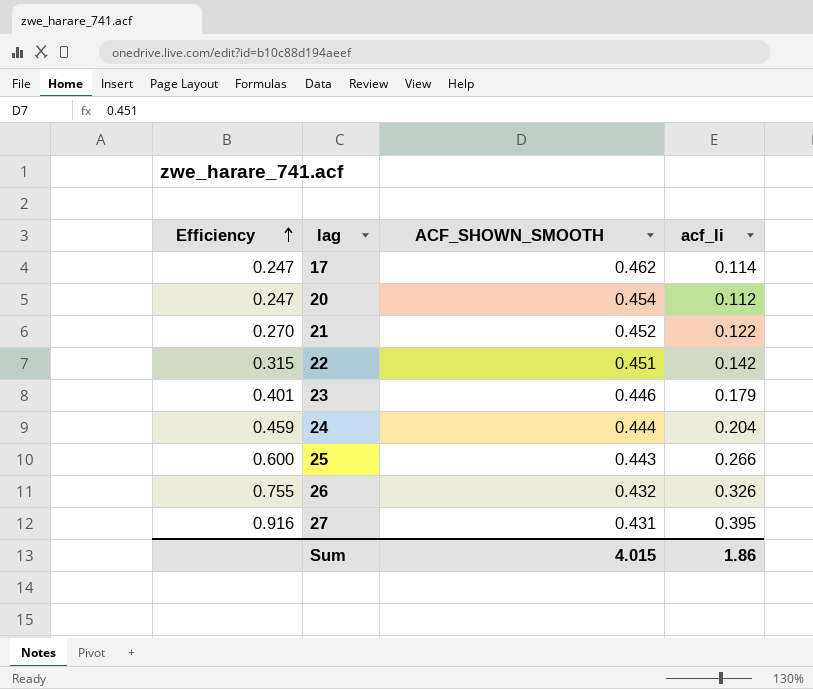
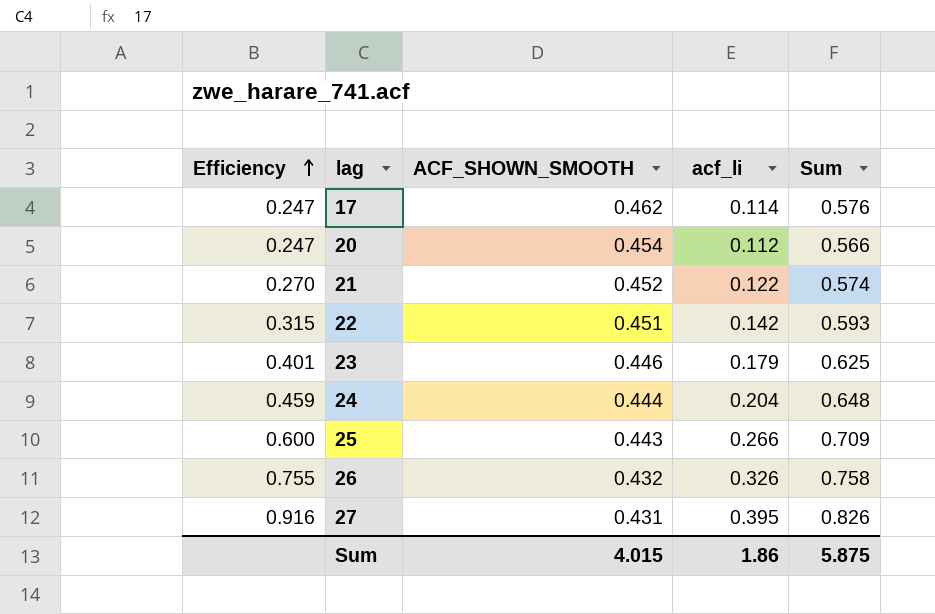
column Sum | formula: none -> [ACF_SHOWN_SMOOTH] + [acf_li]

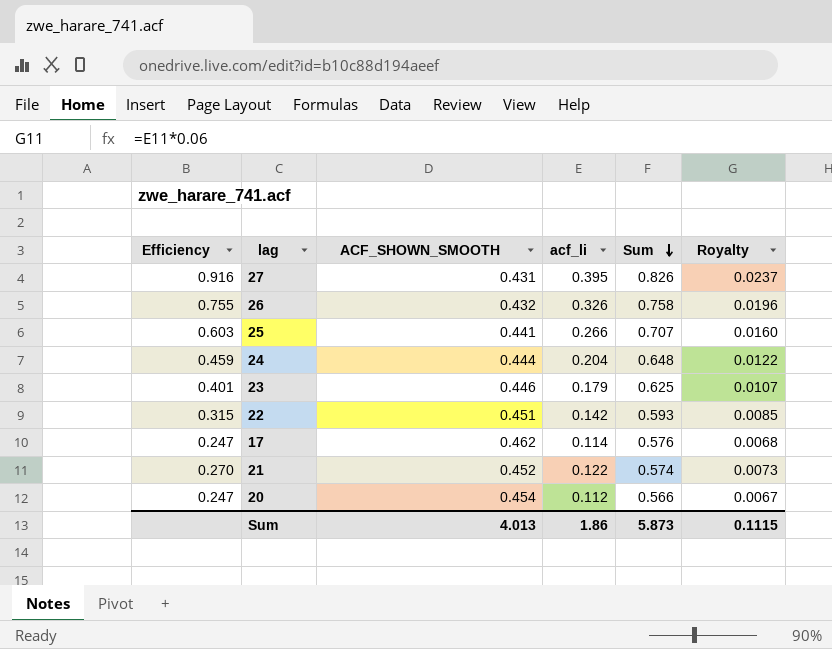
row order: Efficiency ascending -> Sum descending
column Royalty | formula: none -> [acf_li] * 0.06
25 | Efficiency: 0.600 -> 0.603
25 | ACF_SHOWN_SMOOTH: 0.443 -> 0.441
25 | Sum: 0.709 -> 0.707
Sum | ACF_SHOWN_SMOOTH: 4.015 -> 4.013
Sum | Sum: 5.875 -> 5.873

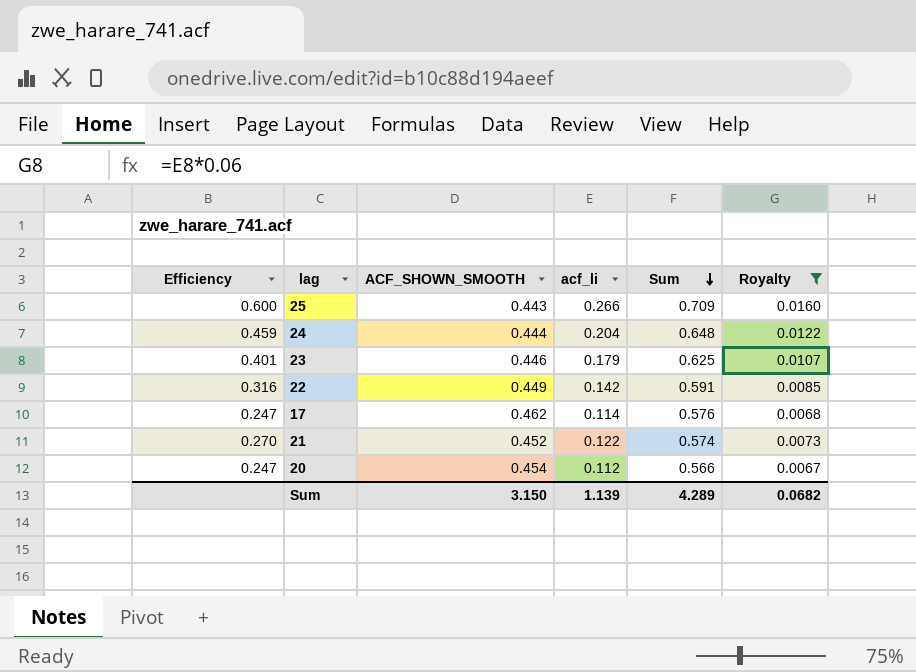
filter: none -> Royalty <= 0.0160
25 | Efficiency: 0.603 -> 0.600
25 | ACF_SHOWN_SMOOTH: 0.441 -> 0.443
25 | Sum: 0.707 -> 0.709
22 | Efficiency: 0.315 -> 0.316
22 | ACF_SHOWN_SMOOTH: 0.451 -> 0.449
22 | Sum: 0.593 -> 0.591
Sum | ACF_SHOWN_SMOOTH: 4.013 -> 3.150
Sum | acf_li: 1.86 -> 1.139
Sum | Sum: 5.873 -> 4.289
Sum | Royalty: 0.1115 -> 0.0682

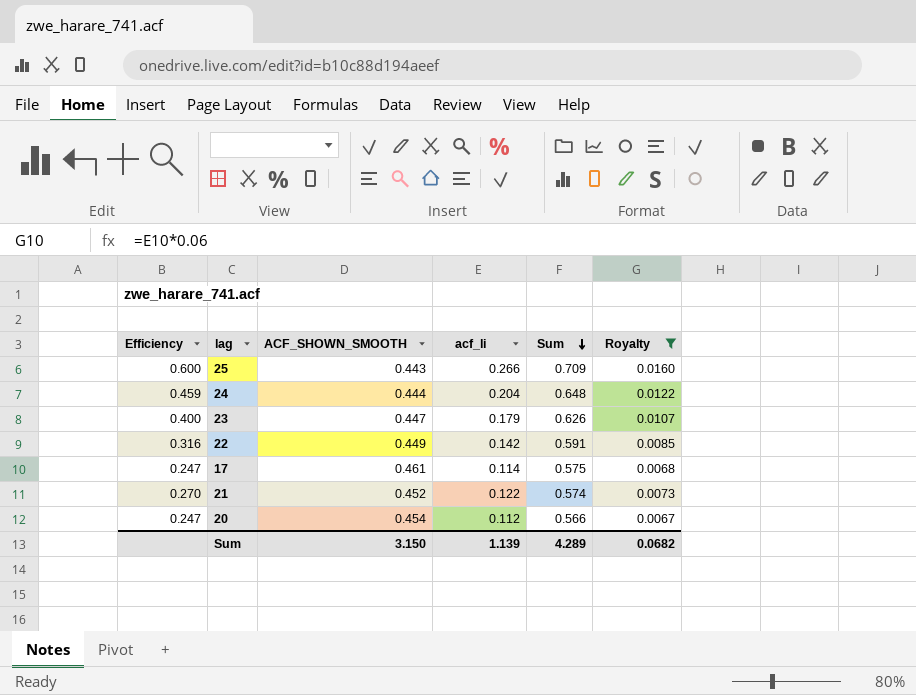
23 | Efficiency: 0.401 -> 0.400
23 | ACF_SHOWN_SMOOTH: 0.446 -> 0.447
23 | Sum: 0.625 -> 0.626
17 | ACF_SHOWN_SMOOTH: 0.462 -> 0.461
17 | Sum: 0.576 -> 0.575

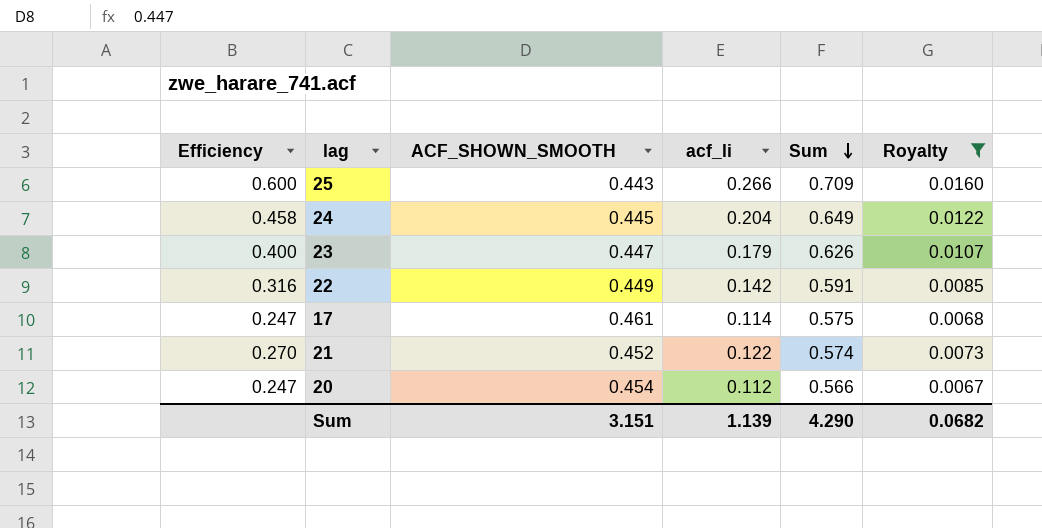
24 | Efficiency: 0.459 -> 0.458
24 | ACF_SHOWN_SMOOTH: 0.444 -> 0.445
24 | Sum: 0.648 -> 0.649
Sum | ACF_SHOWN_SMOOTH: 3.150 -> 3.151
Sum | Sum: 4.289 -> 4.290

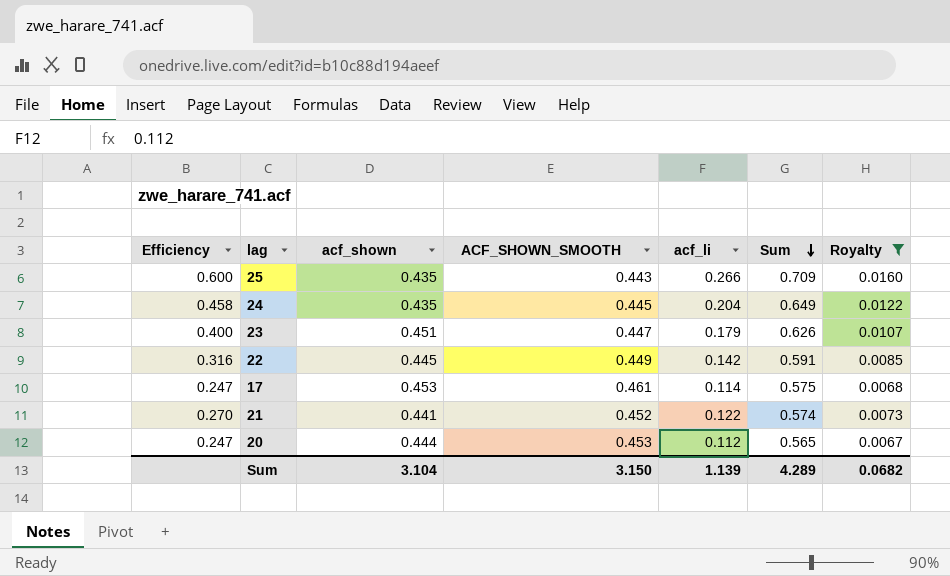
column acf_shown | position: none -> 3
20 | ACF_SHOWN_SMOOTH: 0.454 -> 0.453
20 | Sum: 0.566 -> 0.565
Sum | ACF_SHOWN_SMOOTH: 3.151 -> 3.150
Sum | Sum: 4.290 -> 4.289

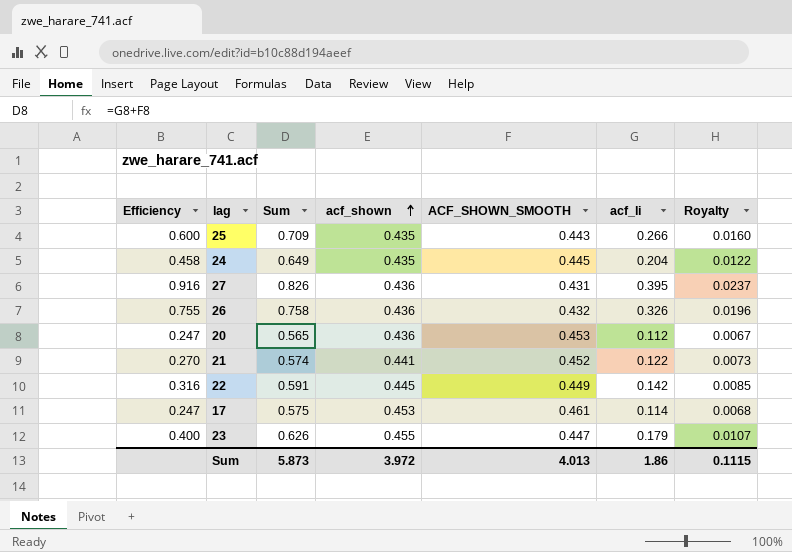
filter: Royalty <= 0.0160 -> none
row order: Sum descending -> acf_shown ascending
column Sum | position: 6 -> 3
20 | acf_shown: 0.444 -> 0.436
23 | acf_shown: 0.451 -> 0.455
Sum | Sum: 4.289 -> 5.873
Sum | acf_shown: 3.104 -> 3.972
Sum | ACF_SHOWN_SMOOTH: 3.150 -> 4.013
Sum | acf_li: 1.139 -> 1.86
Sum | Royalty: 0.0682 -> 0.1115

